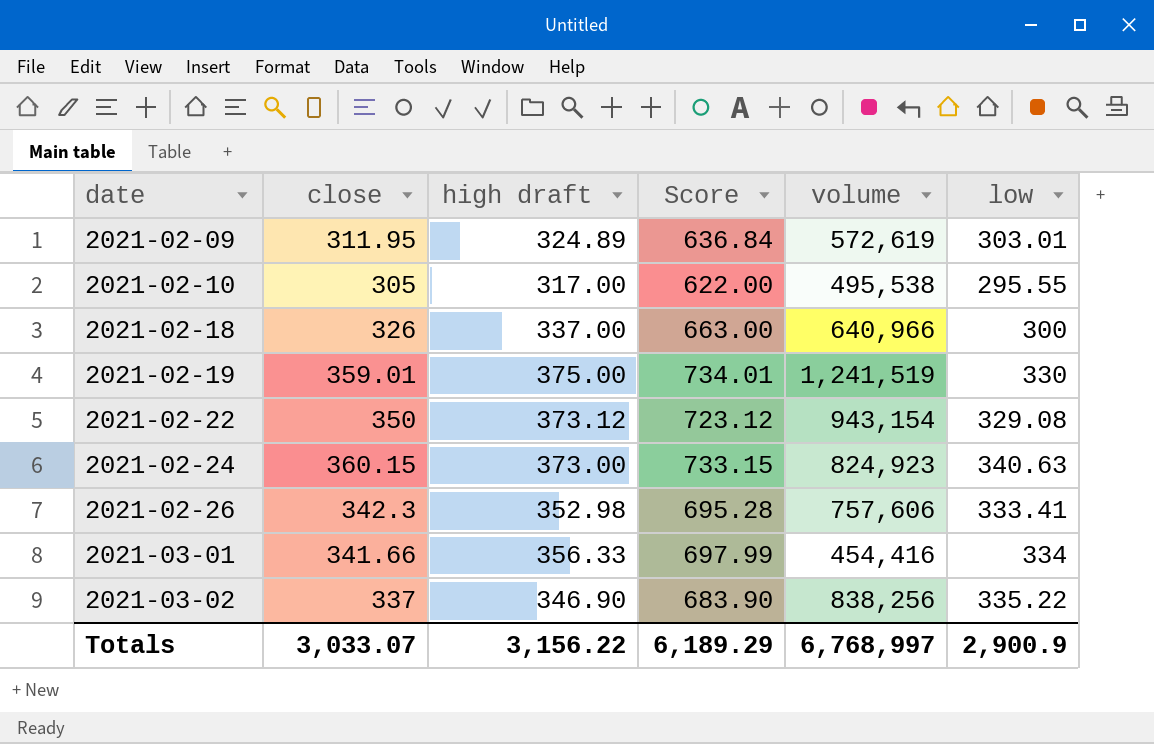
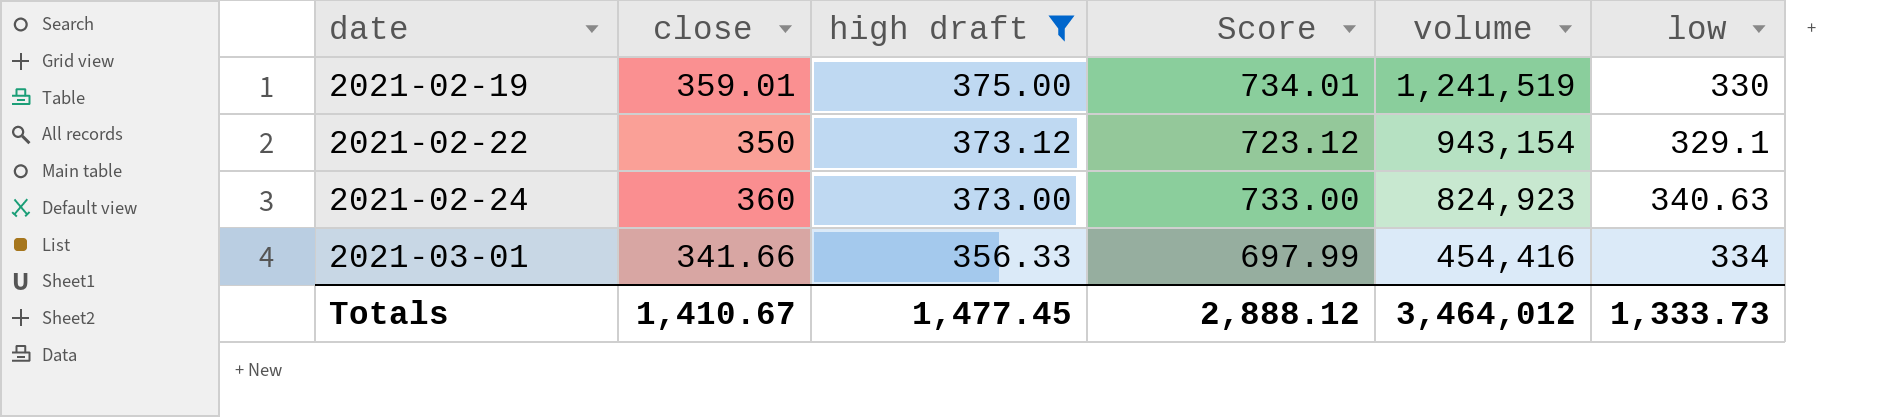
filter: none -> high draft >= 356.33
2021-02-22 | low: 329.08 -> 329.1
2021-02-24 | close: 360.15 -> 360
2021-02-24 | Score: 733.15 -> 733.00
Totals | close: 3,033.07 -> 1,410.67
Totals | high draft: 3,156.22 -> 1,477.45
Totals | Score: 6,189.29 -> 2,888.12
Totals | volume: 6,768,997 -> 3,464,012
Totals | low: 2,900.9 -> 1,333.73

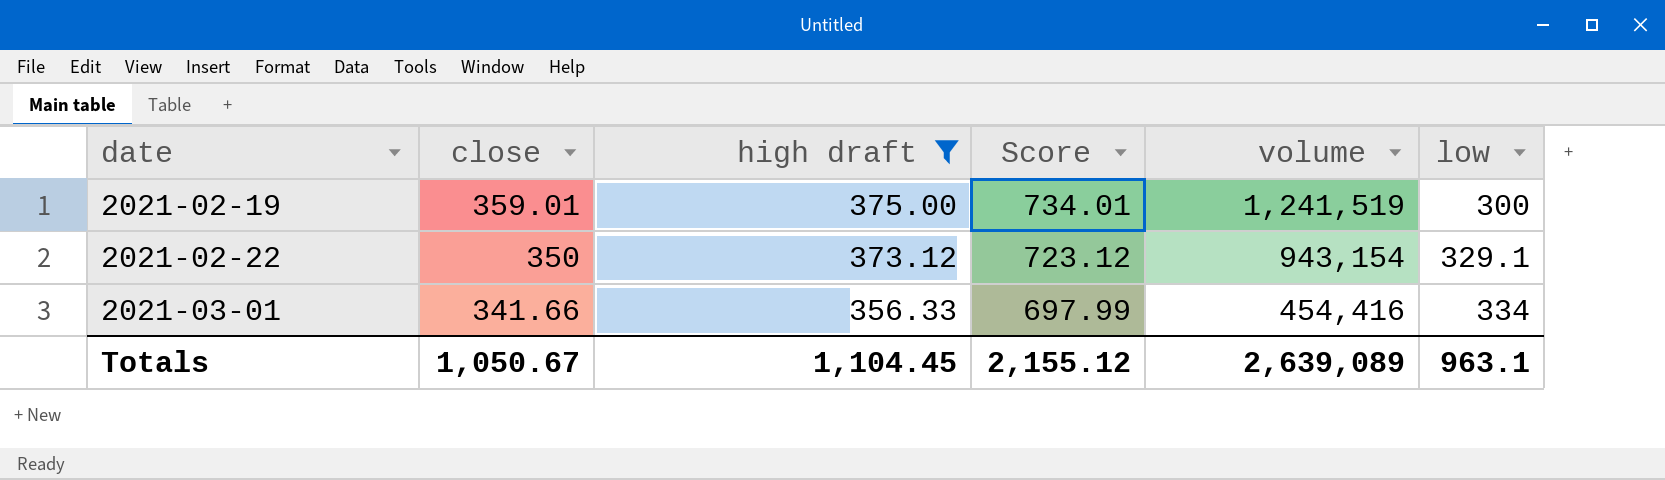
row 2021-02-24: 360 | 373.00 | 733.00 | 824,923 | 340.63 -> none
2021-02-19 | low: 330 -> 300
Totals | close: 1,410.67 -> 1,050.67
Totals | high draft: 1,477.45 -> 1,104.45
Totals | Score: 2,888.12 -> 2,155.12
Totals | volume: 3,464,012 -> 2,639,089
Totals | low: 1,333.73 -> 963.1

